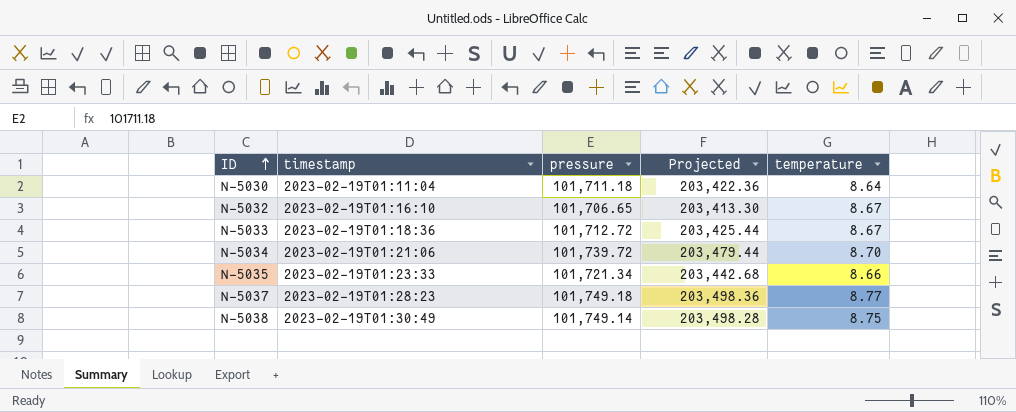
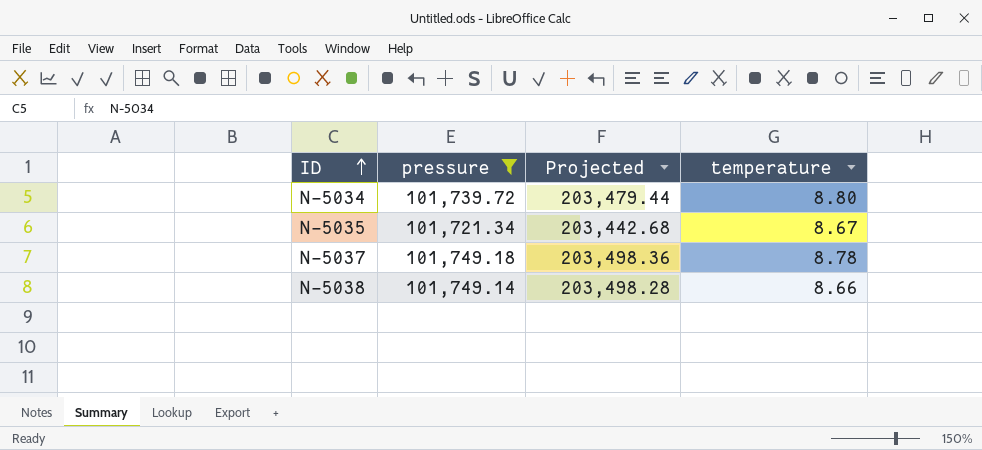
filter: none -> pressure >= 101,721.34
column timestamp | position: 2 -> none
N-5034 | temperature: 8.70 -> 8.80
N-5035 | temperature: 8.66 -> 8.67
N-5037 | temperature: 8.77 -> 8.78
N-5038 | temperature: 8.75 -> 8.66

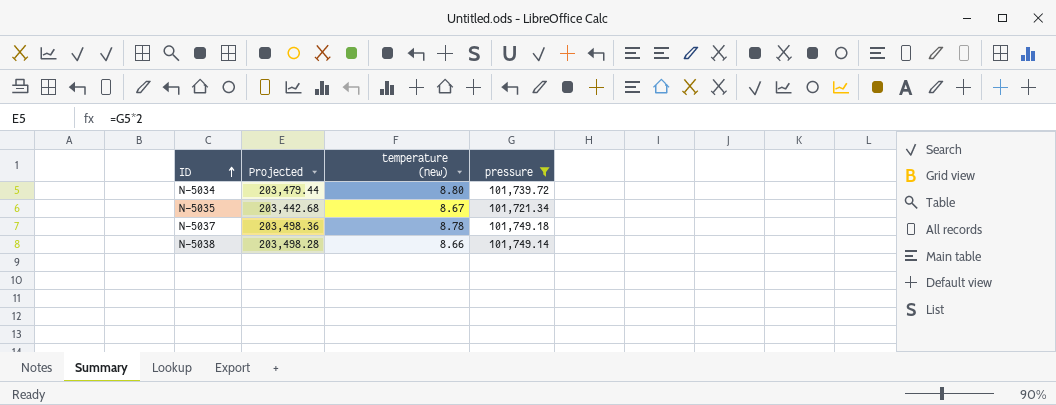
column name: temperature -> temperature (new)
column pressure | position: 2 -> 4

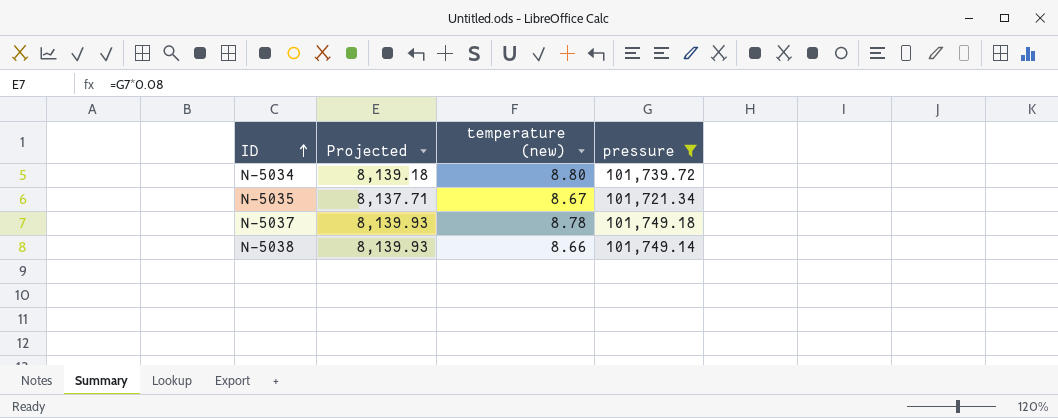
column Projected | formula: [pressure] * 2 -> [pressure] * 0.08

